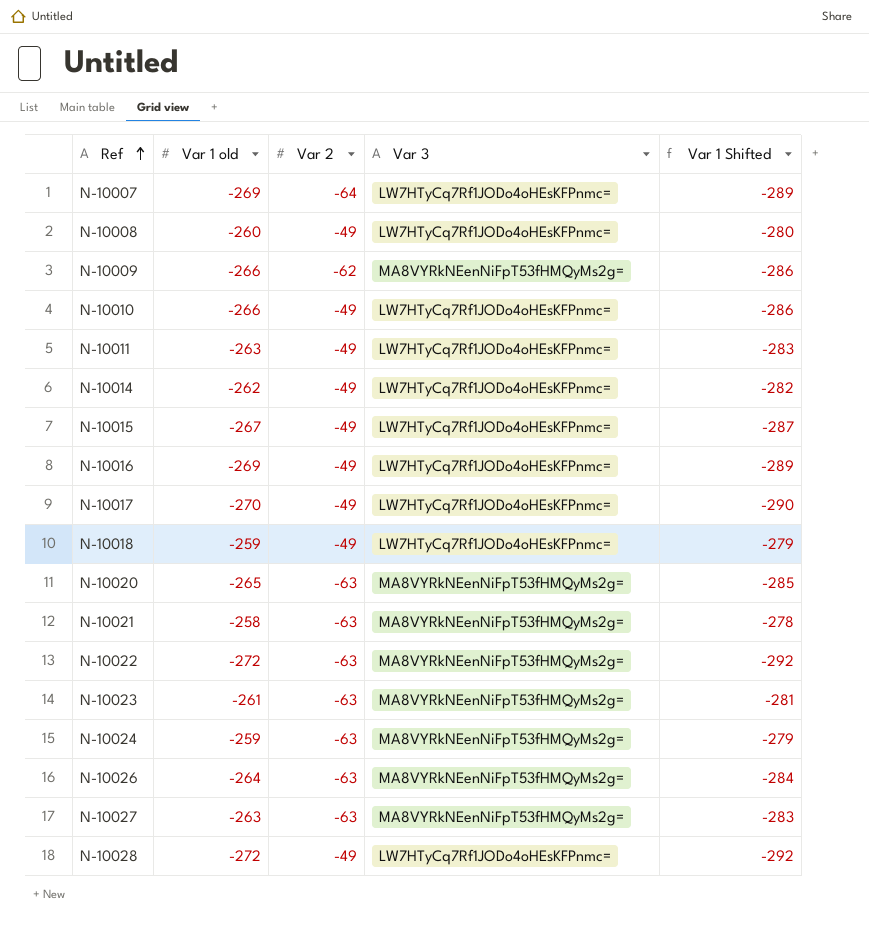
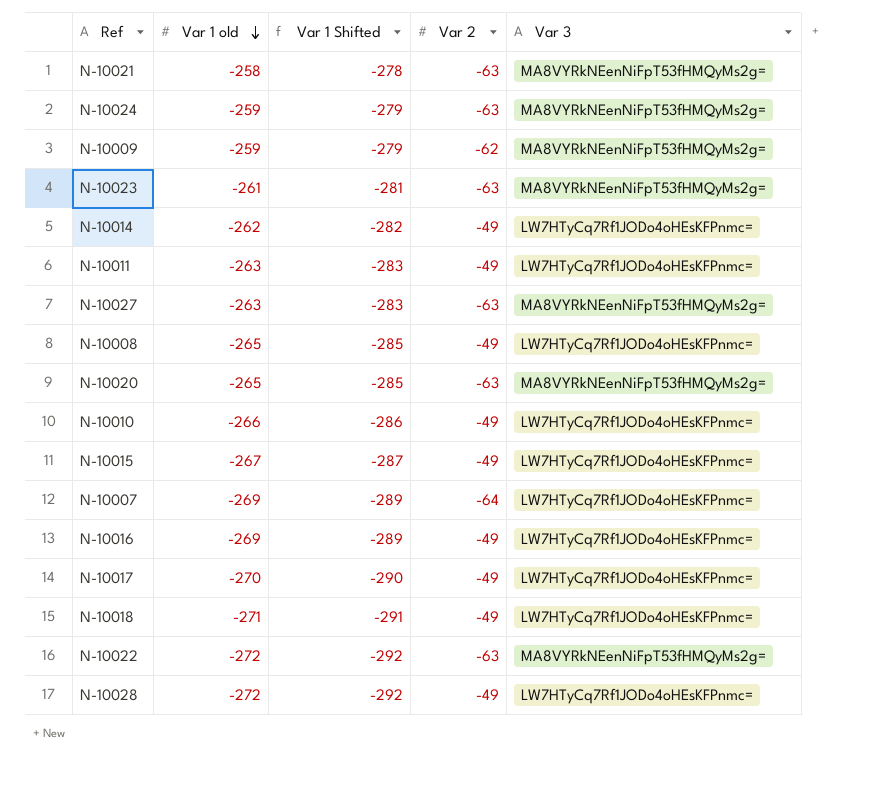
row order: Ref ascending -> Var 1 old descending
column Var 1 Shifted | position: 5 -> 3
row N-10026: -264 | -63 | MA8VYRkNEenNiFpT53fHMQyMs2g= | -284 -> none
N-10009 | Var 1 old: -266 -> -259
N-10009 | Var 1 Shifted: -286 -> -279
N-10008 | Var 1 old: -260 -> -265
N-10008 | Var 1 Shifted: -280 -> -285
N-10018 | Var 1 old: -259 -> -271
N-10018 | Var 1 Shifted: -279 -> -291

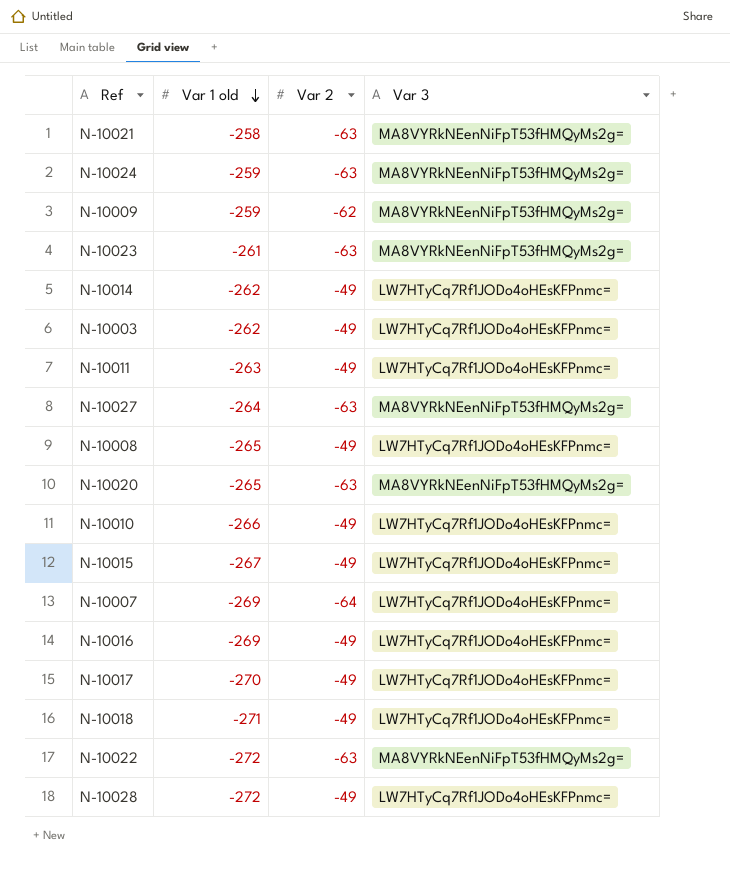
column Var 1 Shifted | formula: [Var 1 old] - 20 -> none
row N-10003: none -> -262 | -49 | LW7HTyCq7Rf1JODo4oHEsKFPnmc=
N-10027 | Var 1 old: -263 -> -264

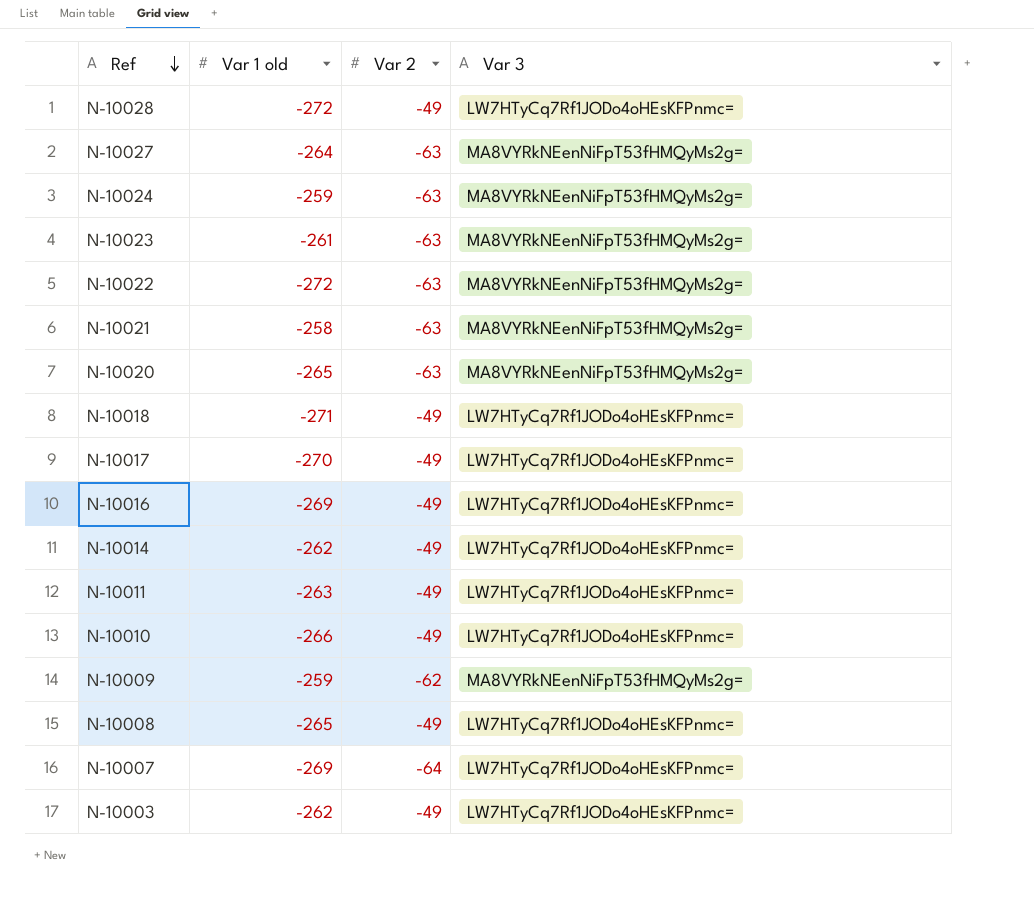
row order: Var 1 old descending -> Ref descending
row N-10015: -267 | -49 | LW7HTyCq7Rf1JODo4oHEsKFPnmc= -> none

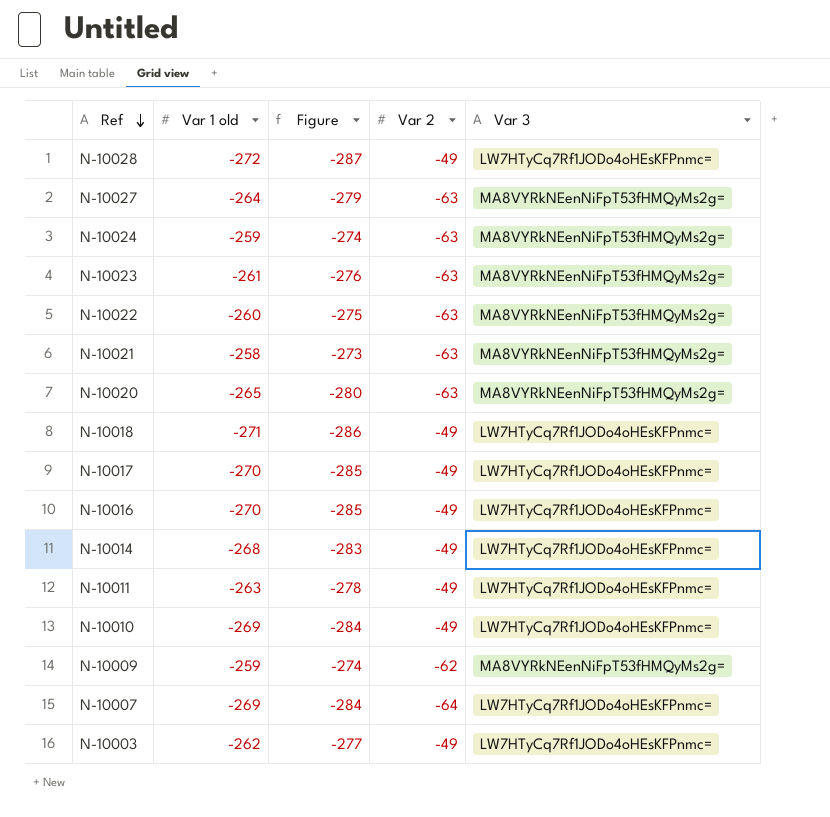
column Figure | formula: none -> [Var 1 old] - 15
row N-10008: -265 | -49 | LW7HTyCq7Rf1JODo4oHEsKFPnmc= -> none
N-10022 | Var 1 old: -272 -> -260
N-10016 | Var 1 old: -269 -> -270
N-10014 | Var 1 old: -262 -> -268
N-10010 | Var 1 old: -266 -> -269

